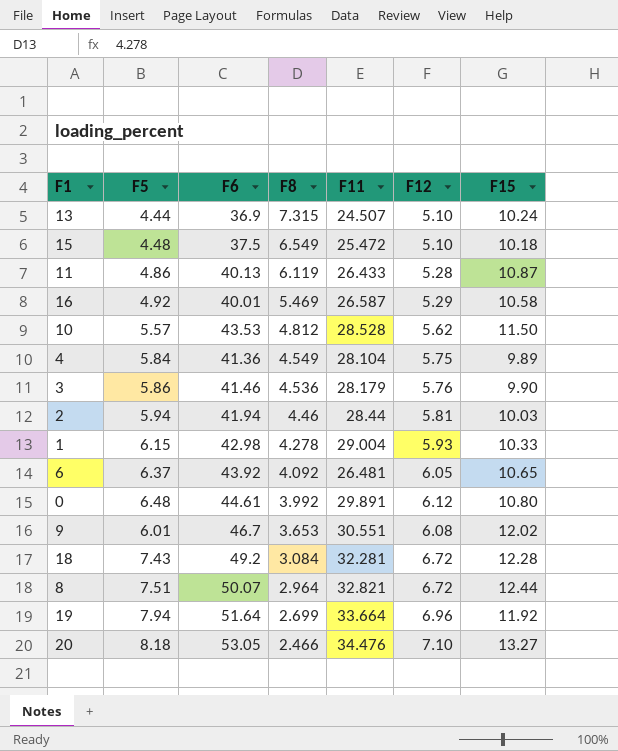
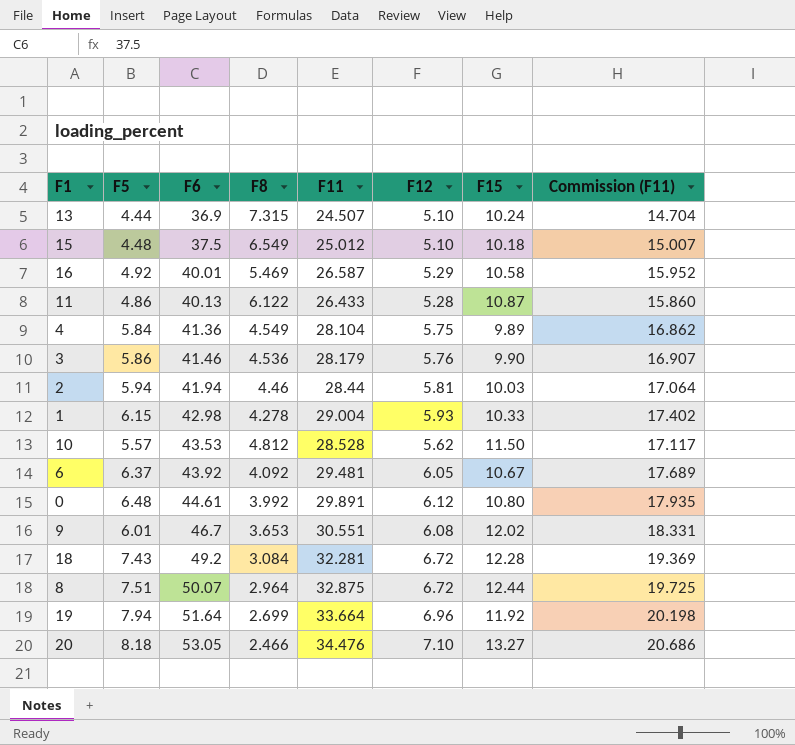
row order: F8 descending -> F6 ascending
column Commission (F11) | formula: none -> [F11] * 0.6
15 | F11: 25.472 -> 25.012
11 | F8: 6.119 -> 6.122
6 | F11: 26.481 -> 29.481
6 | F15: 10.65 -> 10.67
8 | F11: 32.821 -> 32.875

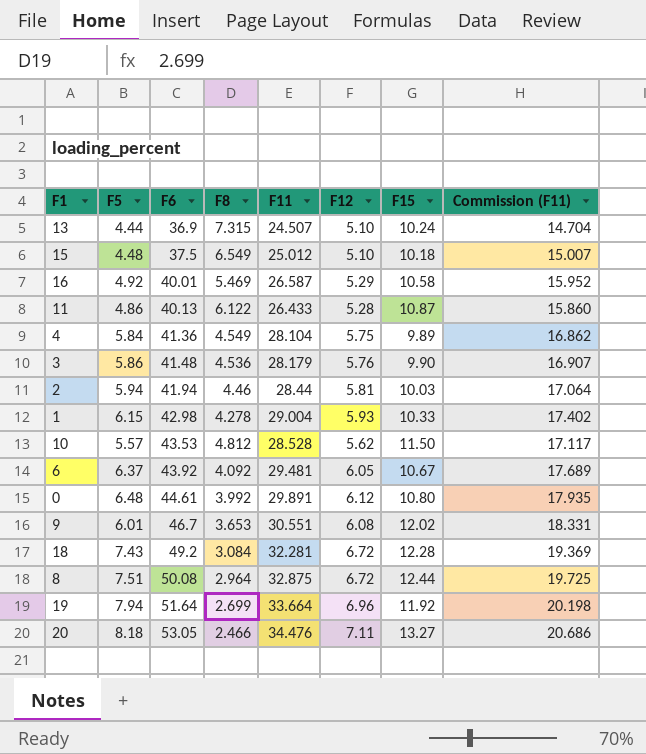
3 | F6: 41.46 -> 41.48
8 | F6: 50.07 -> 50.08
20 | F12: 7.10 -> 7.11

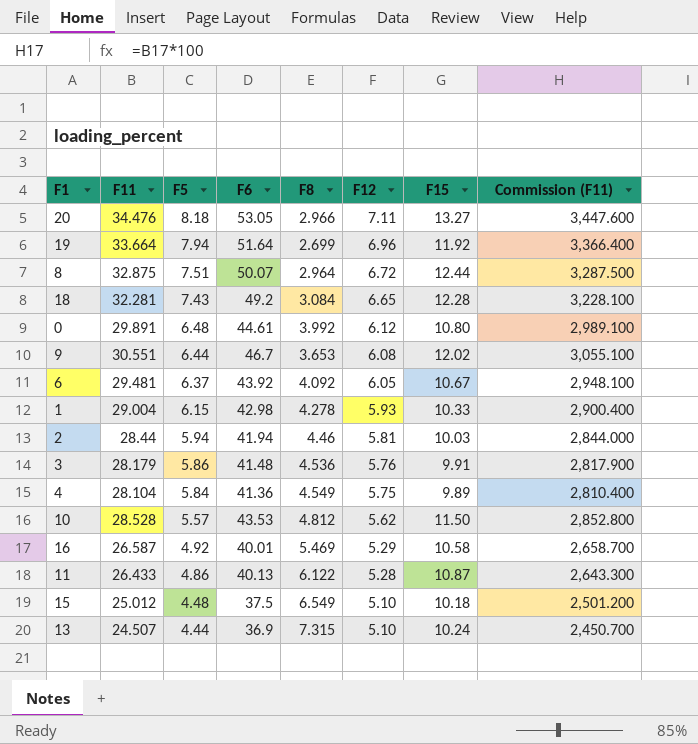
row order: F6 ascending -> F5 descending
column F11 | position: 5 -> 2
column Commission (F11) | formula: [F11] * 0.6 -> [F11] * 100
20 | F8: 2.466 -> 2.966
8 | F6: 50.08 -> 50.07
18 | F12: 6.72 -> 6.65
9 | F5: 6.01 -> 6.44
3 | F15: 9.90 -> 9.91

